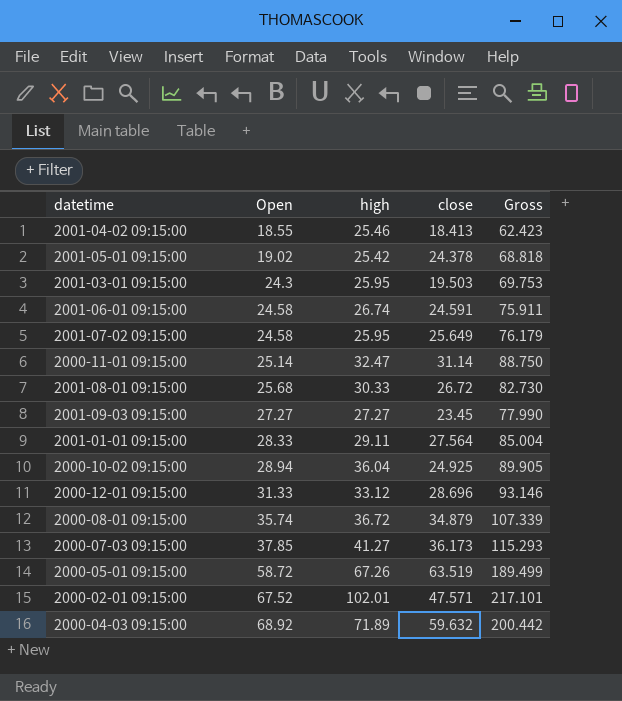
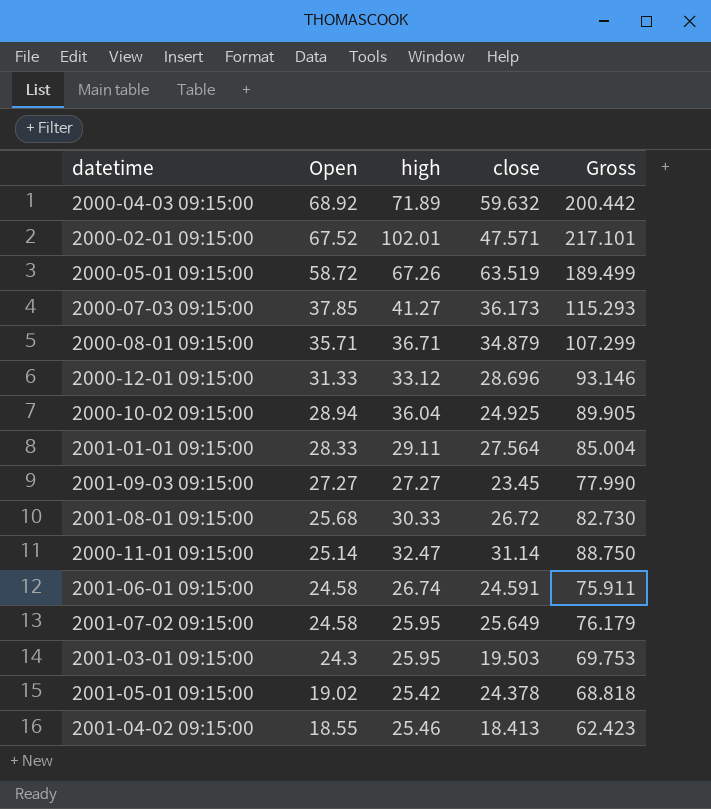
row order: Open ascending -> Open descending
2000-08-01 09:15:00 | Open: 35.74 -> 35.71
2000-08-01 09:15:00 | high: 36.72 -> 36.71
2000-08-01 09:15:00 | Gross: 107.339 -> 107.299

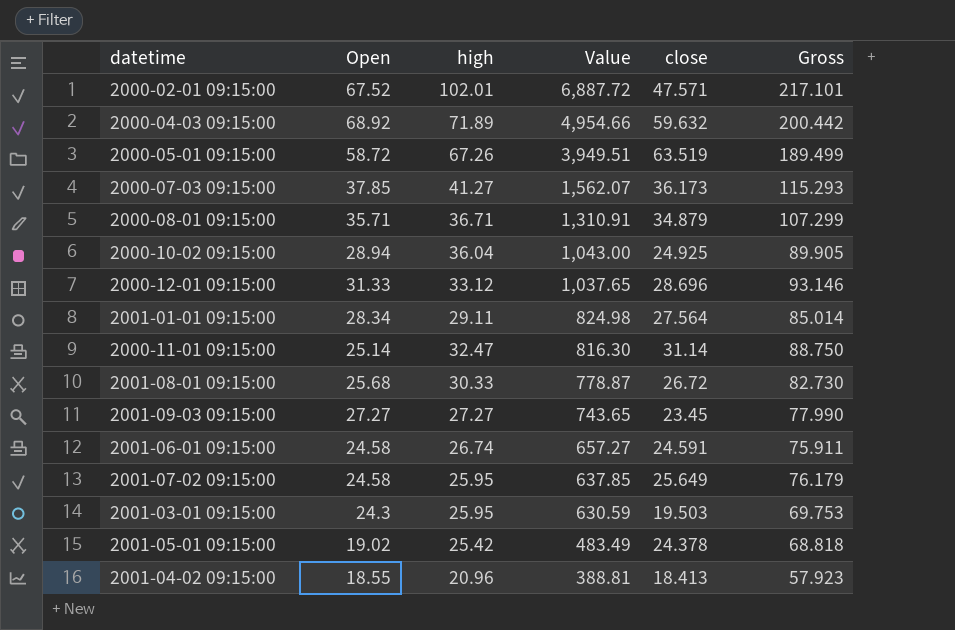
row order: Open descending -> Value descending
column Value | formula: none -> [Open] * [high]
2001-01-01 09:15:00 | Open: 28.33 -> 28.34
2001-01-01 09:15:00 | Gross: 85.004 -> 85.014
2001-04-02 09:15:00 | high: 25.46 -> 20.96
2001-04-02 09:15:00 | Gross: 62.423 -> 57.923

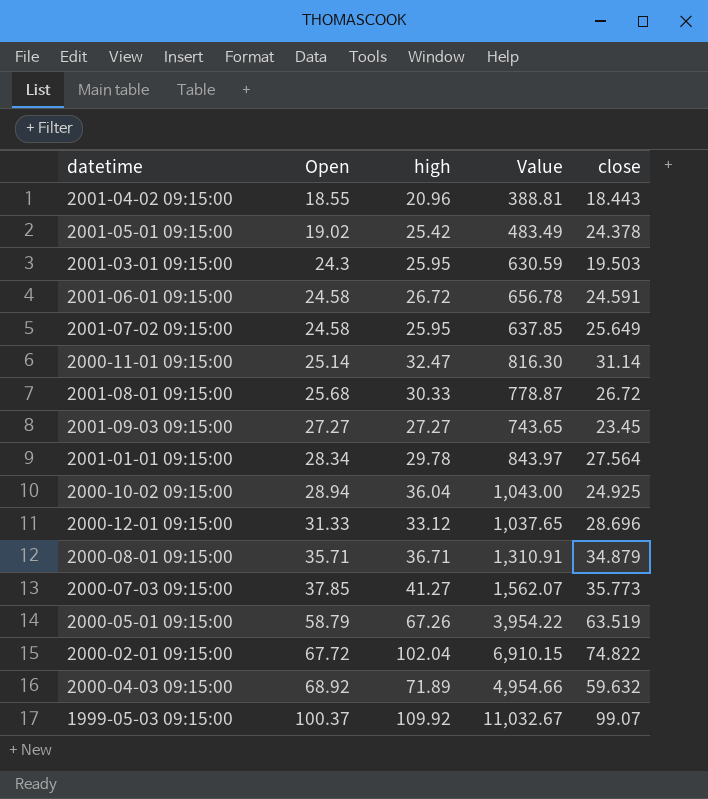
row order: Value descending -> Open ascending
column Gross | formula: [Open] + [high] + [close] -> none
2001-04-02 09:15:00 | close: 18.413 -> 18.443
2001-06-01 09:15:00 | high: 26.74 -> 26.72
2001-06-01 09:15:00 | Value: 657.27 -> 656.78
2001-01-01 09:15:00 | high: 29.11 -> 29.78
2001-01-01 09:15:00 | Value: 824.98 -> 843.97
2000-07-03 09:15:00 | close: 36.173 -> 35.773
2000-05-01 09:15:00 | Open: 58.72 -> 58.79
2000-05-01 09:15:00 | Value: 3,949.51 -> 3,954.22
2000-02-01 09:15:00 | Open: 67.52 -> 67.72
2000-02-01 09:15:00 | high: 102.01 -> 102.04
2000-02-01 09:15:00 | Value: 6,887.72 -> 6,910.15
2000-02-01 09:15:00 | close: 47.571 -> 74.822
row 1999-05-03 09:15:00: none -> 100.37 | 109.92 | 11,032.67 | 99.07

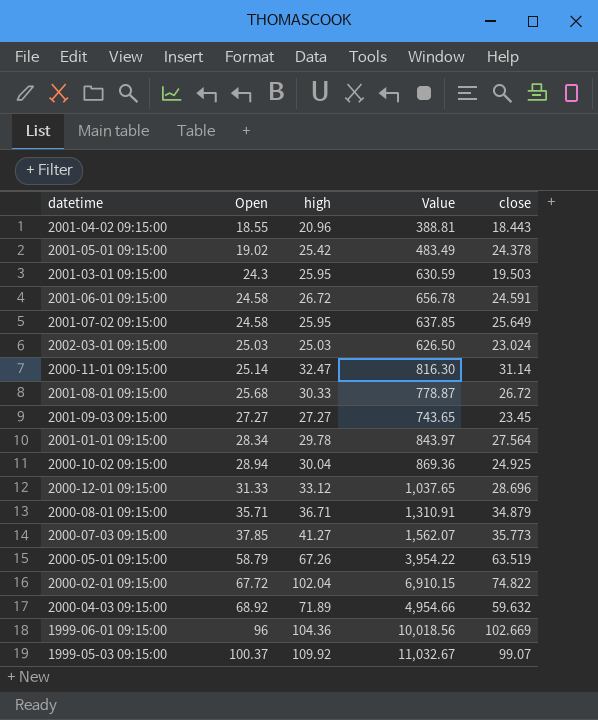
row 2002-03-01 09:15:00: none -> 25.03 | 25.03 | 626.50 | 23.024
2000-10-02 09:15:00 | high: 36.04 -> 30.04
2000-10-02 09:15:00 | Value: 1,043.00 -> 869.36
row 1999-06-01 09:15:00: none -> 96 | 104.36 | 10,018.56 | 102.669

